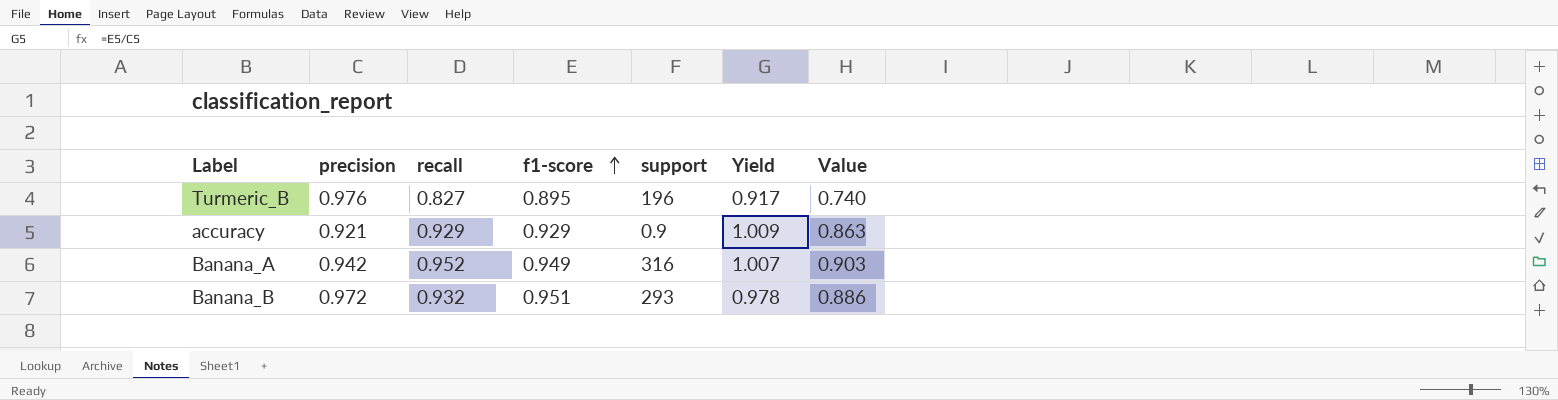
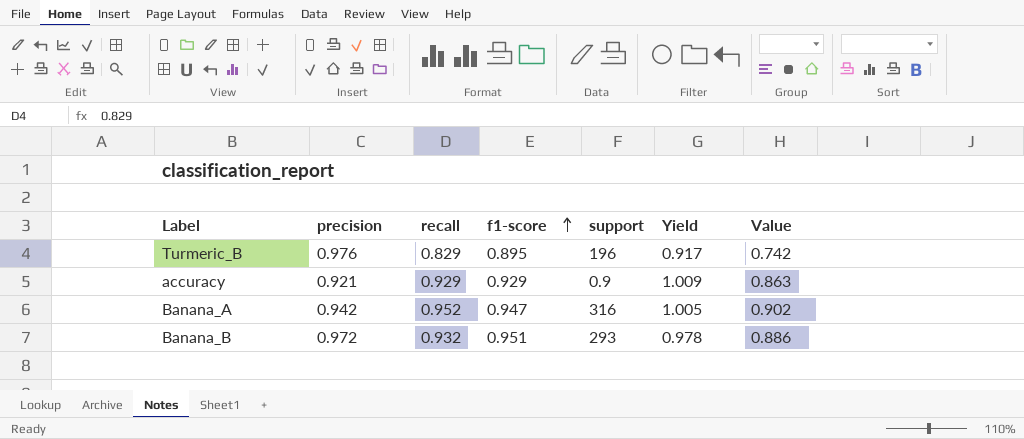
Turmeric_B | recall: 0.827 -> 0.829
Turmeric_B | Value: 0.740 -> 0.742
Banana_A | f1-score: 0.949 -> 0.947
Banana_A | Yield: 1.007 -> 1.005
Banana_A | Value: 0.903 -> 0.902

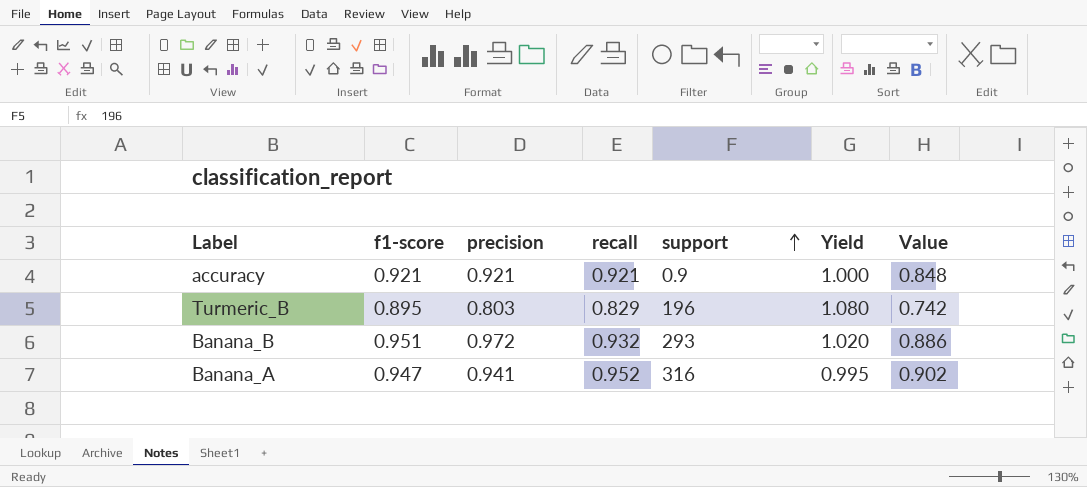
row order: f1-score ascending -> support ascending
column f1-score | position: 4 -> 2
column Yield | formula: [f1-score] / [precision] -> [f1-score] / [recall]
accuracy | f1-score: 0.929 -> 0.921
accuracy | recall: 0.929 -> 0.921
accuracy | Value: 0.863 -> 0.848
Turmeric_B | precision: 0.976 -> 0.803
Banana_A | precision: 0.942 -> 0.941

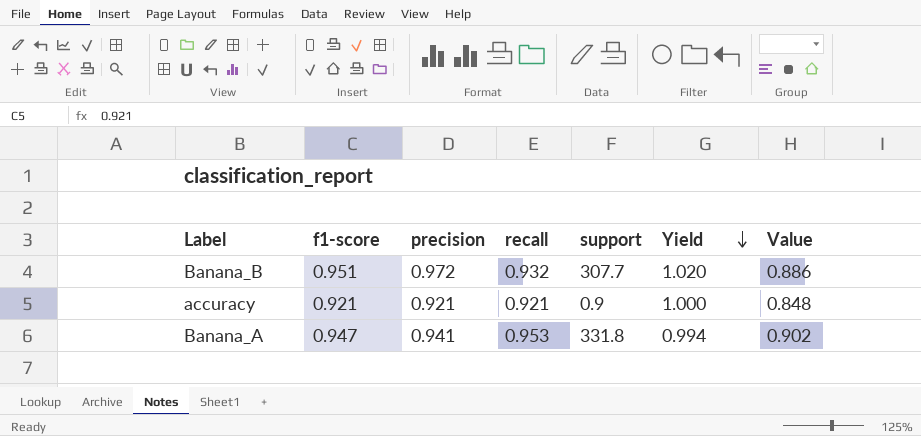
row order: support ascending -> Yield descending
row Turmeric_B: 0.895 | 0.803 | 0.829 | 196 | 1.080 | 0.742 -> none
Banana_B | support: 293 -> 307.7
Banana_A | recall: 0.952 -> 0.953
Banana_A | support: 316 -> 331.8
Banana_A | Yield: 0.995 -> 0.994

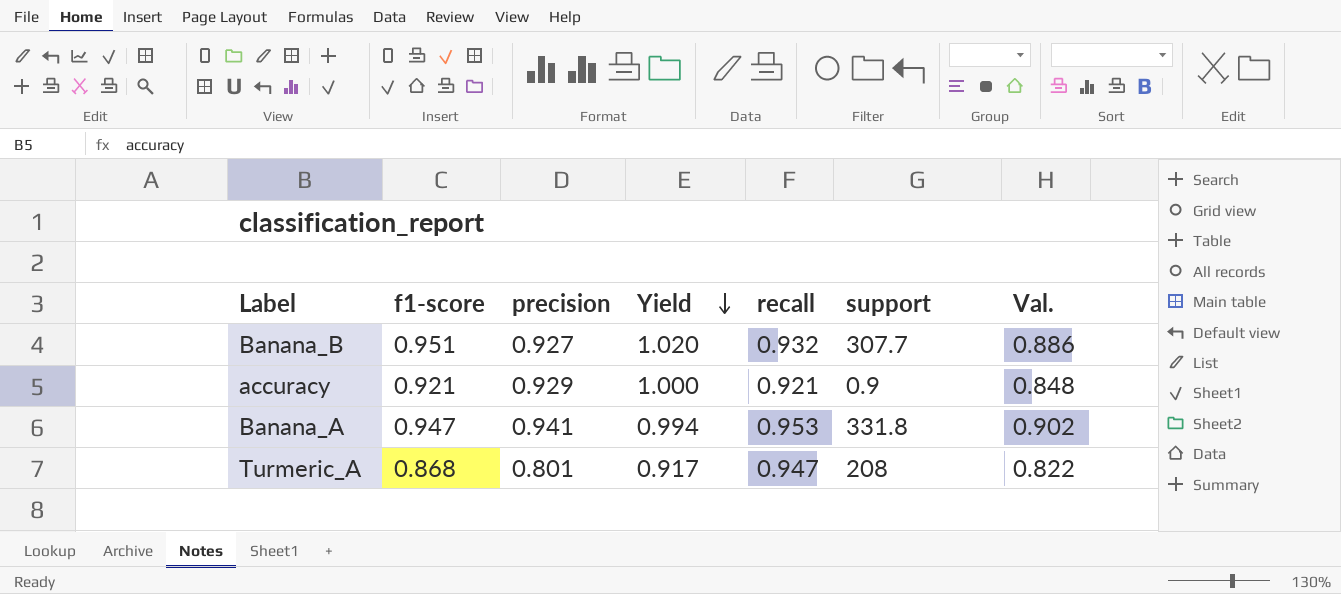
column Yield | position: 6 -> 4
column name: Value -> Val.
Banana_B | precision: 0.972 -> 0.927
accuracy | precision: 0.921 -> 0.929
row Turmeric_A: none -> 0.868 | 0.801 | 0.917 | 0.947 | 208 | 0.822

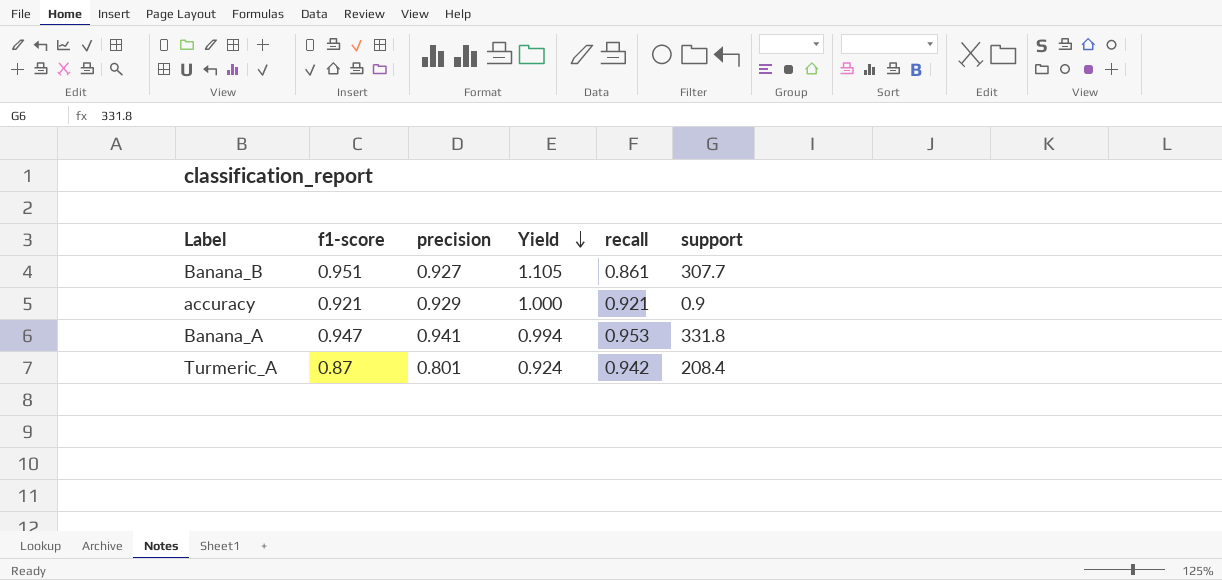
column Val. | formula: [f1-score] * [recall] -> none
Banana_B | Yield: 1.020 -> 1.105
Banana_B | recall: 0.932 -> 0.861
Turmeric_A | f1-score: 0.868 -> 0.87
Turmeric_A | Yield: 0.917 -> 0.924
Turmeric_A | recall: 0.947 -> 0.942
Turmeric_A | support: 208 -> 208.4

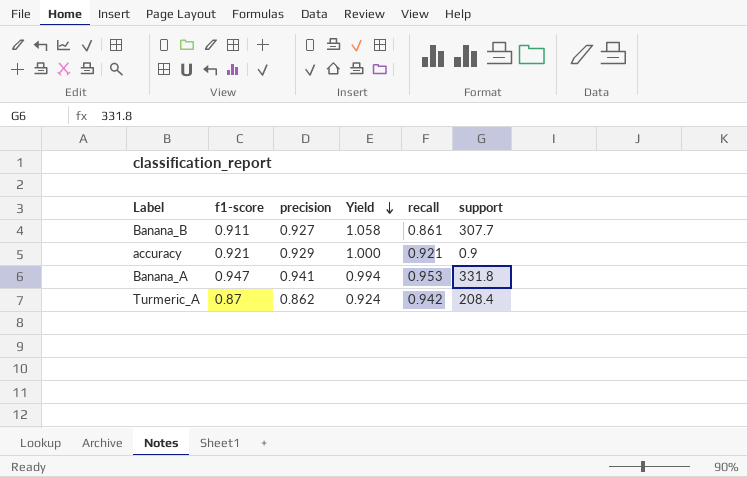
Banana_B | f1-score: 0.951 -> 0.911
Banana_B | Yield: 1.105 -> 1.058
Turmeric_A | precision: 0.801 -> 0.862

